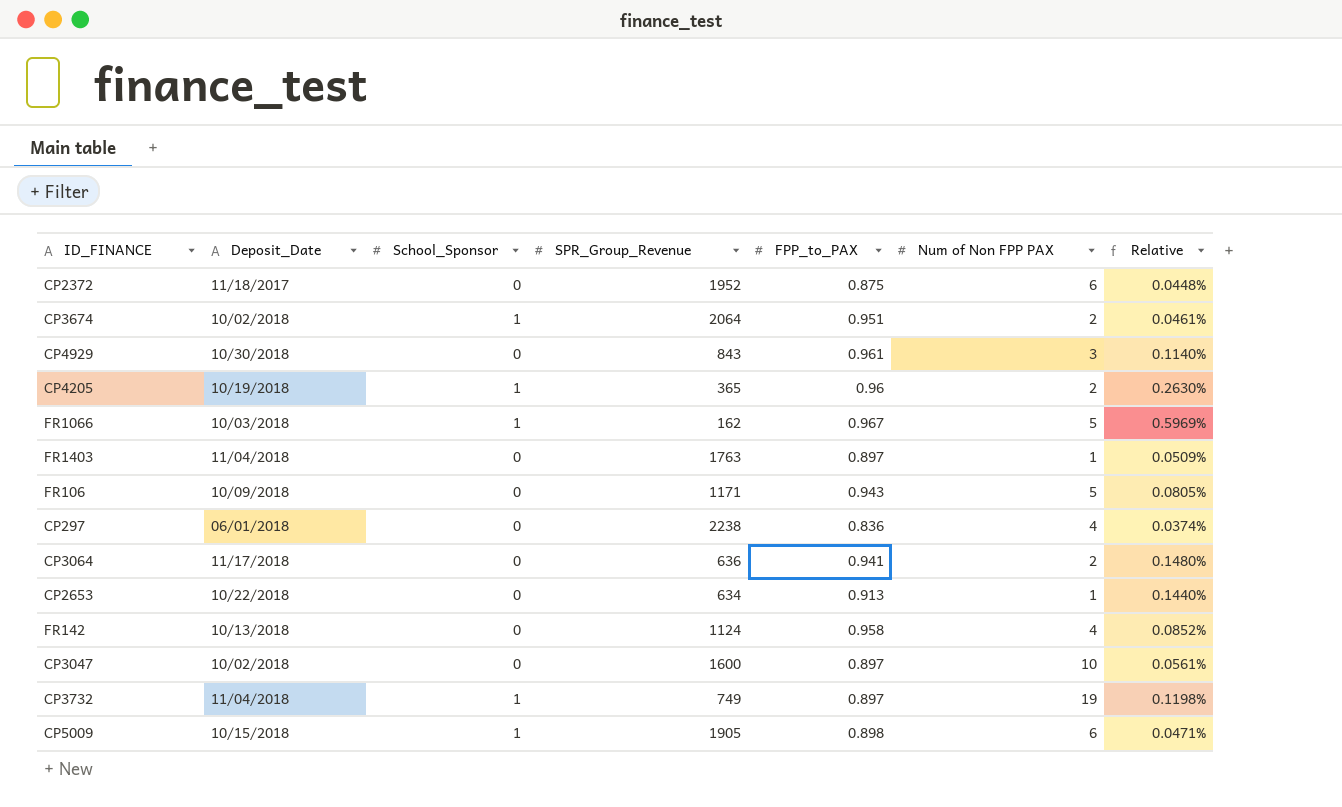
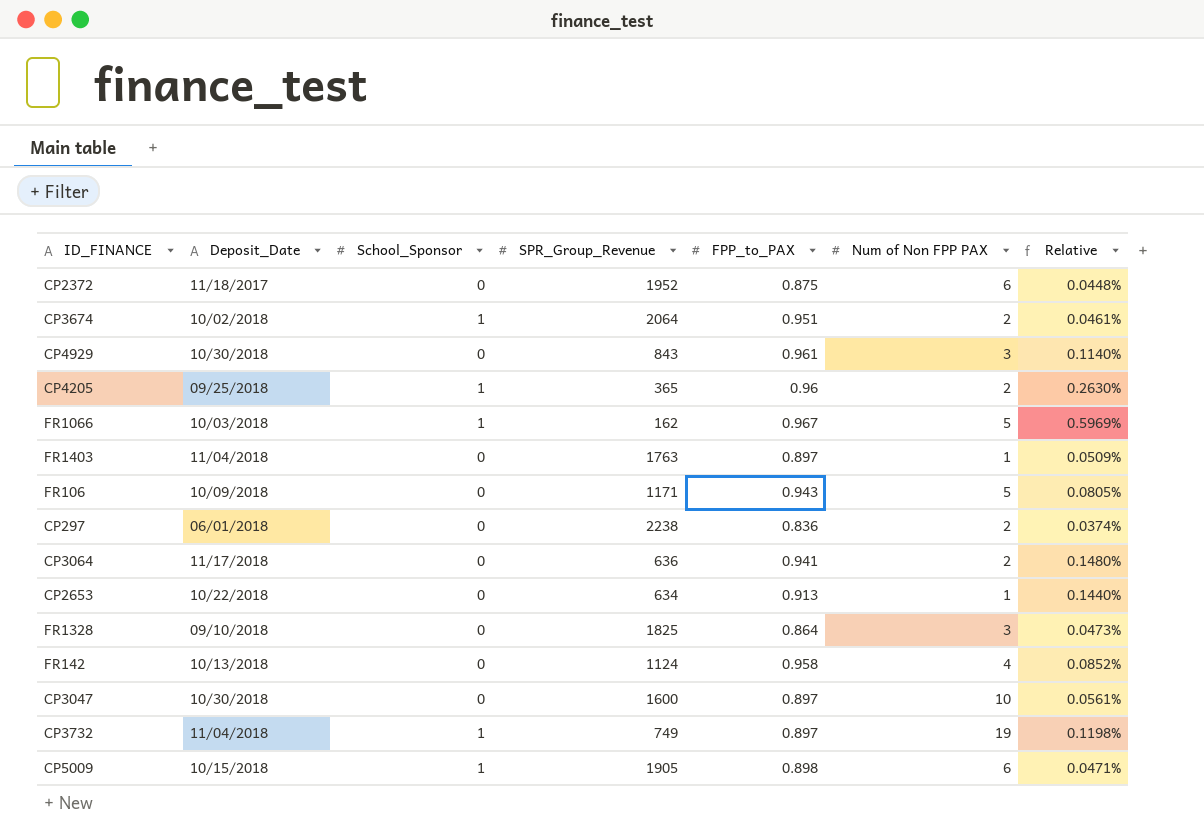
CP4205 | Deposit_Date: 10/19/2018 -> 09/25/2018
CP297 | Num of Non FPP PAX: 4 -> 2
row FR1328: none -> 09/10/2018 | 0 | 1825 | 0.864 | 3 | 0.0473%
CP3047 | Deposit_Date: 10/02/2018 -> 10/30/2018

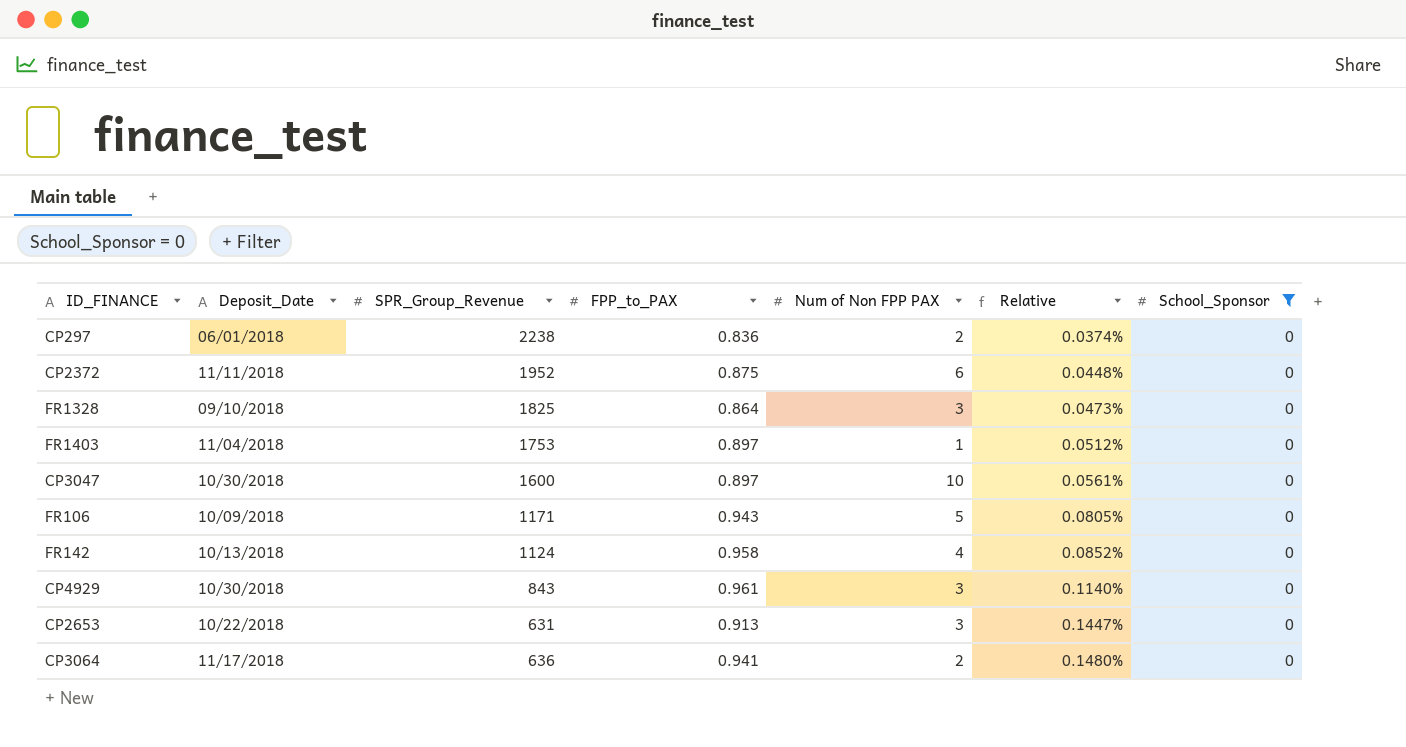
filter: none -> School_Sponsor = 0
row order: none -> Relative ascending
column School_Sponsor | position: 3 -> 7
CP2372 | Deposit_Date: 11/18/2017 -> 11/11/2018
FR1403 | SPR_Group_Revenue: 1763 -> 1753
FR1403 | Relative: 0.0509% -> 0.0512%
CP2653 | SPR_Group_Revenue: 634 -> 631
CP2653 | Num of Non FPP PAX: 1 -> 3
CP2653 | Relative: 0.1440% -> 0.1447%

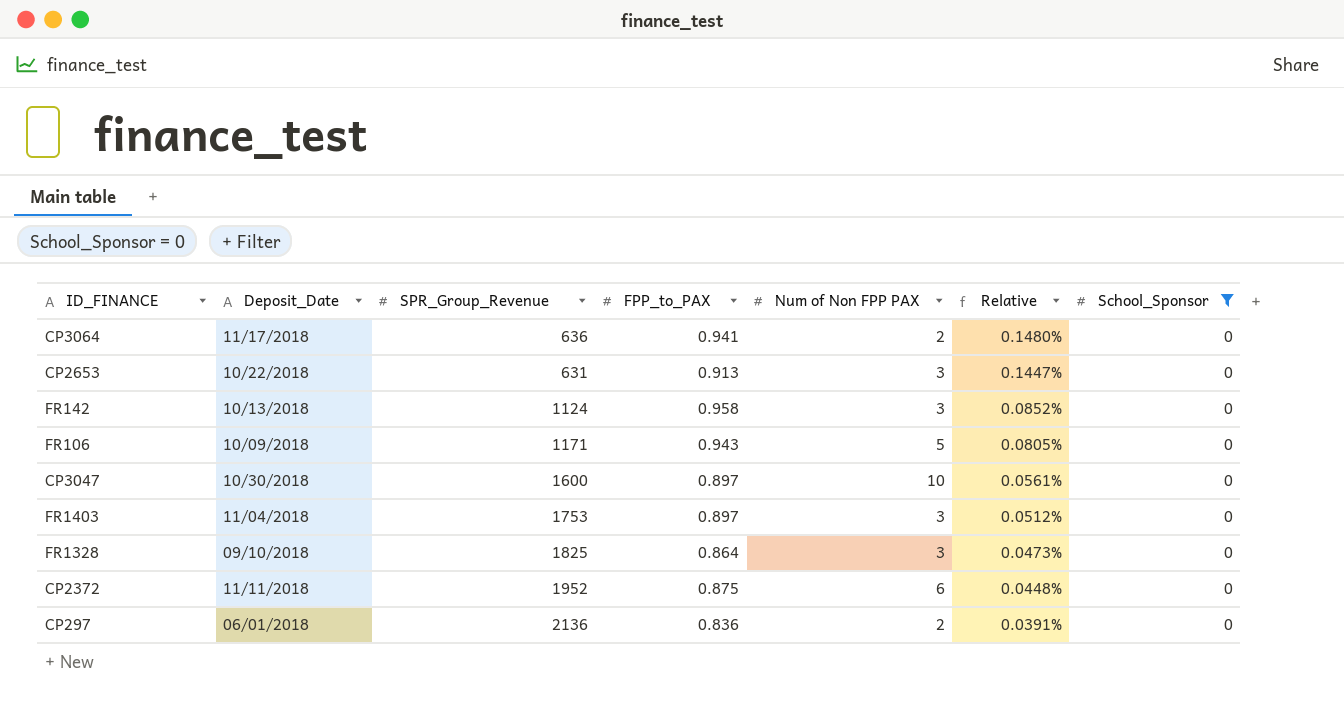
row order: Relative ascending -> Relative descending
row CP4929: 10/30/2018 | 843 | 0.961 | 3 | 0.1140% | 0 -> none
FR142 | Num of Non FPP PAX: 4 -> 3
FR1403 | Num of Non FPP PAX: 1 -> 3
CP297 | SPR_Group_Revenue: 2238 -> 2136
CP297 | Relative: 0.0374% -> 0.0391%

